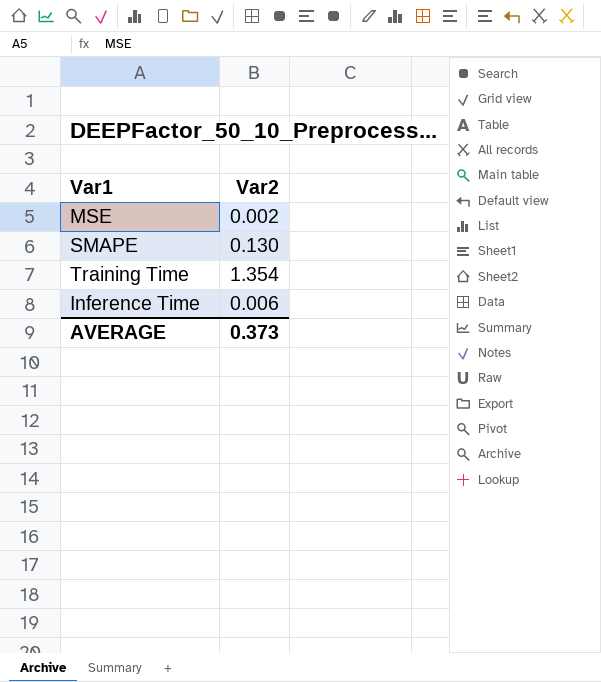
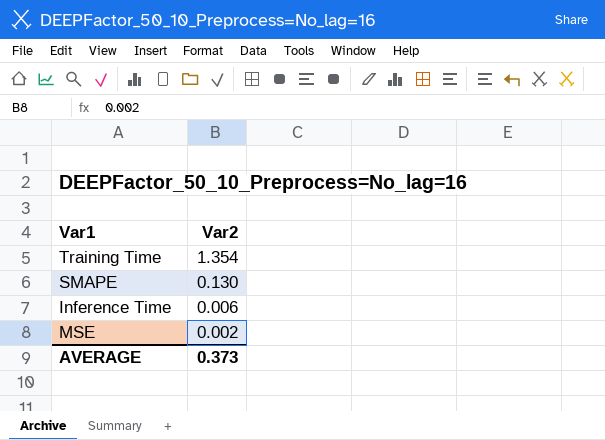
row order: none -> Var2 descending

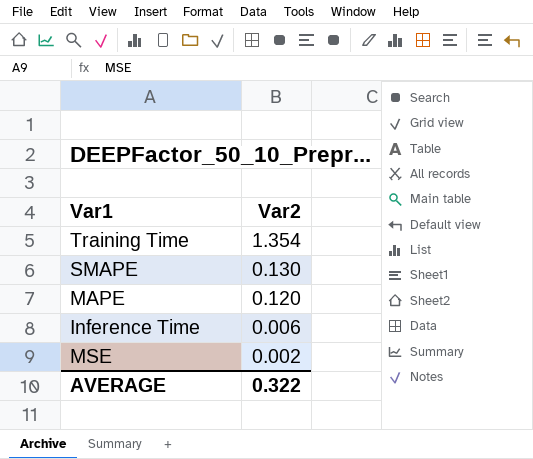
row MAPE: none -> 0.120
AVERAGE | Var2: 0.373 -> 0.322

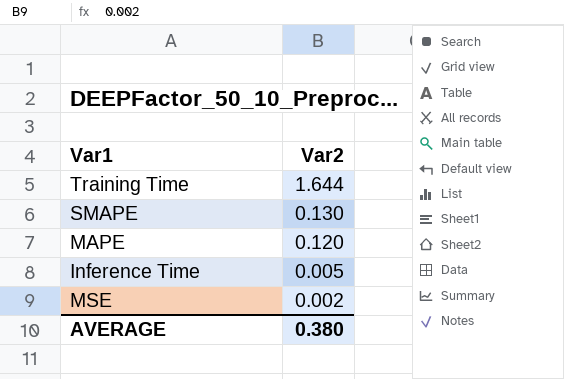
Training Time | Var2: 1.354 -> 1.644
Inference Time | Var2: 0.006 -> 0.005
AVERAGE | Var2: 0.322 -> 0.380

